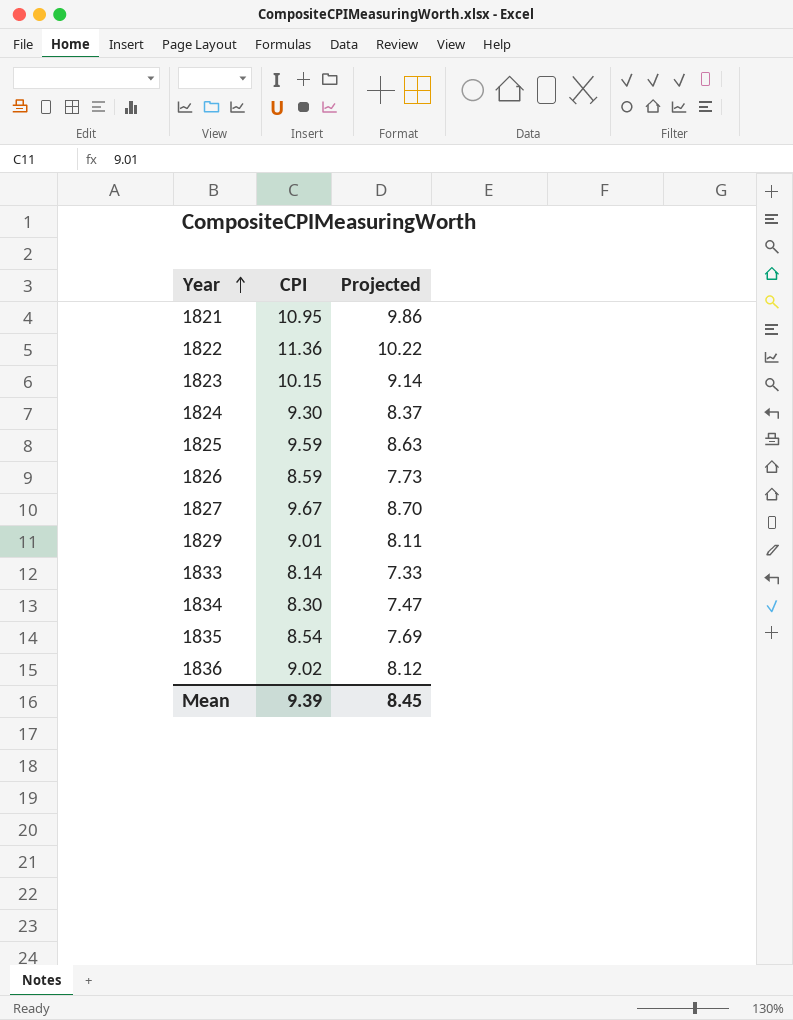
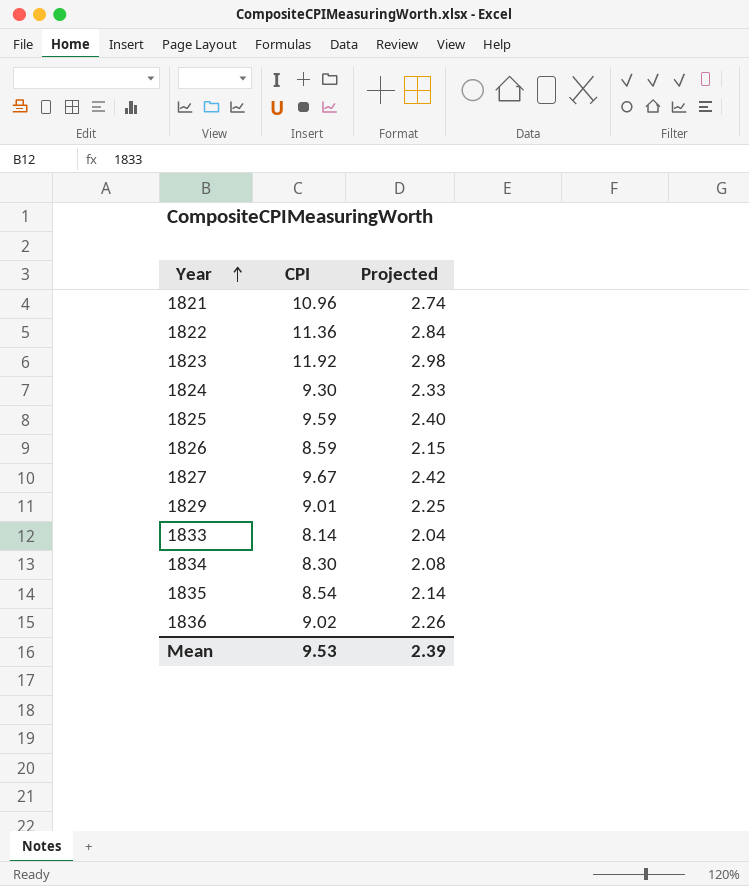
column Projected | formula: [CPI] * 0.9 -> [CPI] * 0.25
1821 | CPI: 10.95 -> 10.96
1823 | CPI: 10.15 -> 11.92
Mean | CPI: 9.39 -> 9.53
Mean | Projected: 8.45 -> 2.39

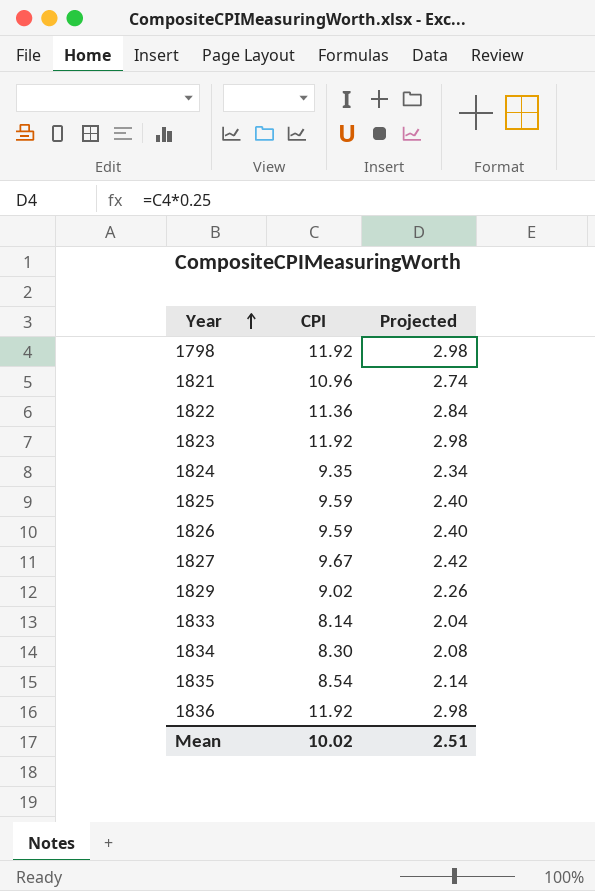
row 1798: none -> 11.92 | 2.98
1824 | CPI: 9.30 -> 9.35
1824 | Projected: 2.33 -> 2.34
1826 | CPI: 8.59 -> 9.59
1826 | Projected: 2.15 -> 2.40
1829 | CPI: 9.01 -> 9.02
1829 | Projected: 2.25 -> 2.26
1836 | CPI: 9.02 -> 11.92
1836 | Projected: 2.26 -> 2.98
Mean | CPI: 9.53 -> 10.02
Mean | Projected: 2.39 -> 2.51

